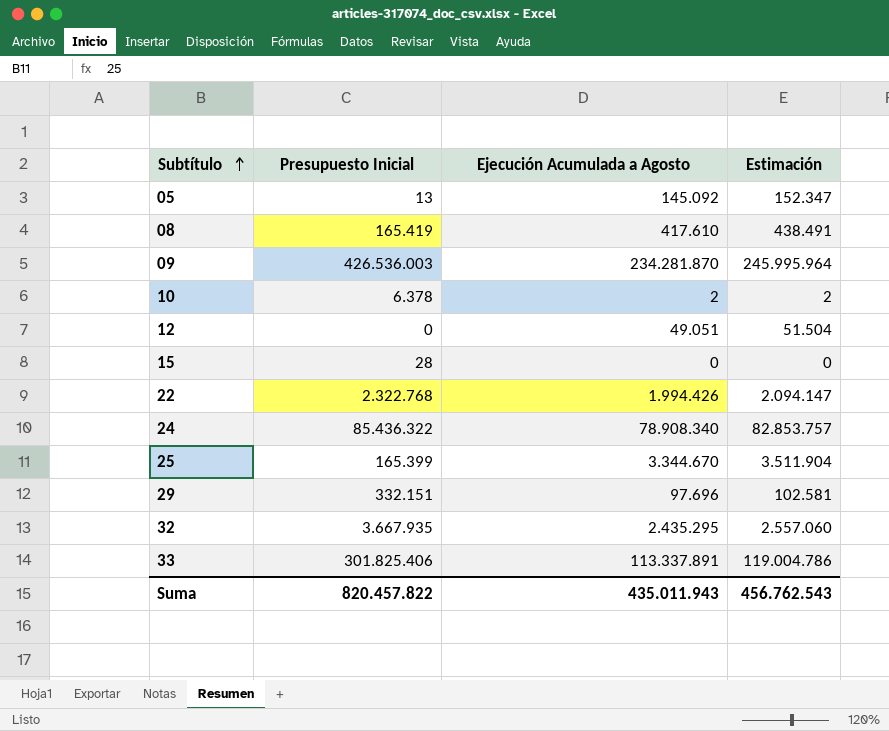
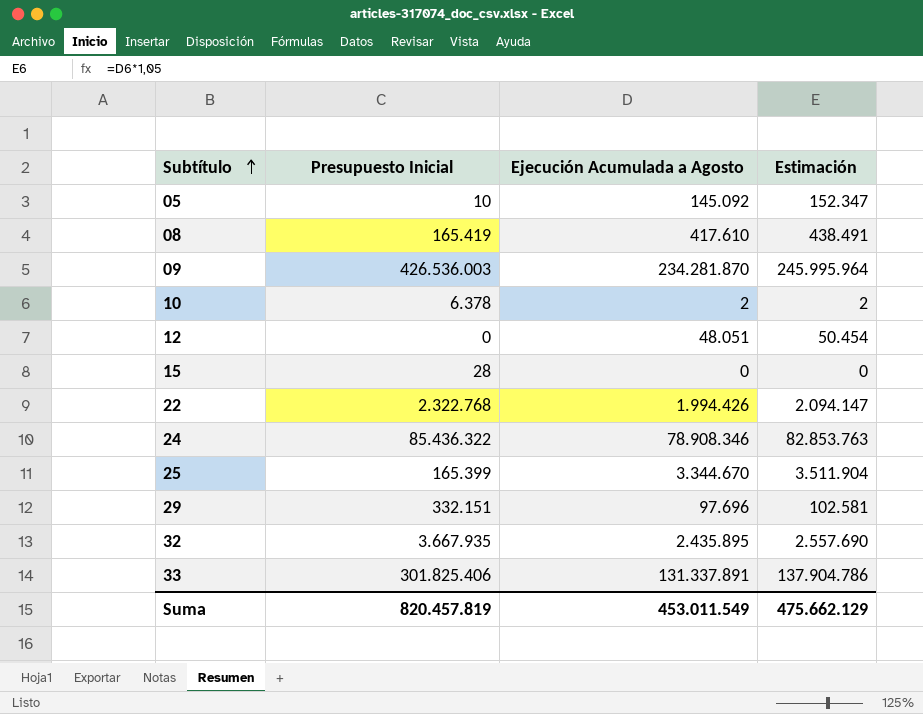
05 | Presupuesto Inicial: 13 -> 10
12 | Ejecución Acumulada a Agosto: 49.051 -> 48.051
12 | Estimación: 51.504 -> 50.454
24 | Ejecución Acumulada a Agosto: 78.908.340 -> 78.908.346
24 | Estimación: 82.853.757 -> 82.853.763
32 | Ejecución Acumulada a Agosto: 2.435.295 -> 2.435.895
32 | Estimación: 2.557.060 -> 2.557.690
33 | Ejecución Acumulada a Agosto: 113.337.891 -> 131.337.891
33 | Estimación: 119.004.786 -> 137.904.786
Suma | Presupuesto Inicial: 820.457.822 -> 820.457.819
Suma | Ejecución Acumulada a Agosto: 435.011.943 -> 453.011.549
Suma | Estimación: 456.762.543 -> 475.662.129

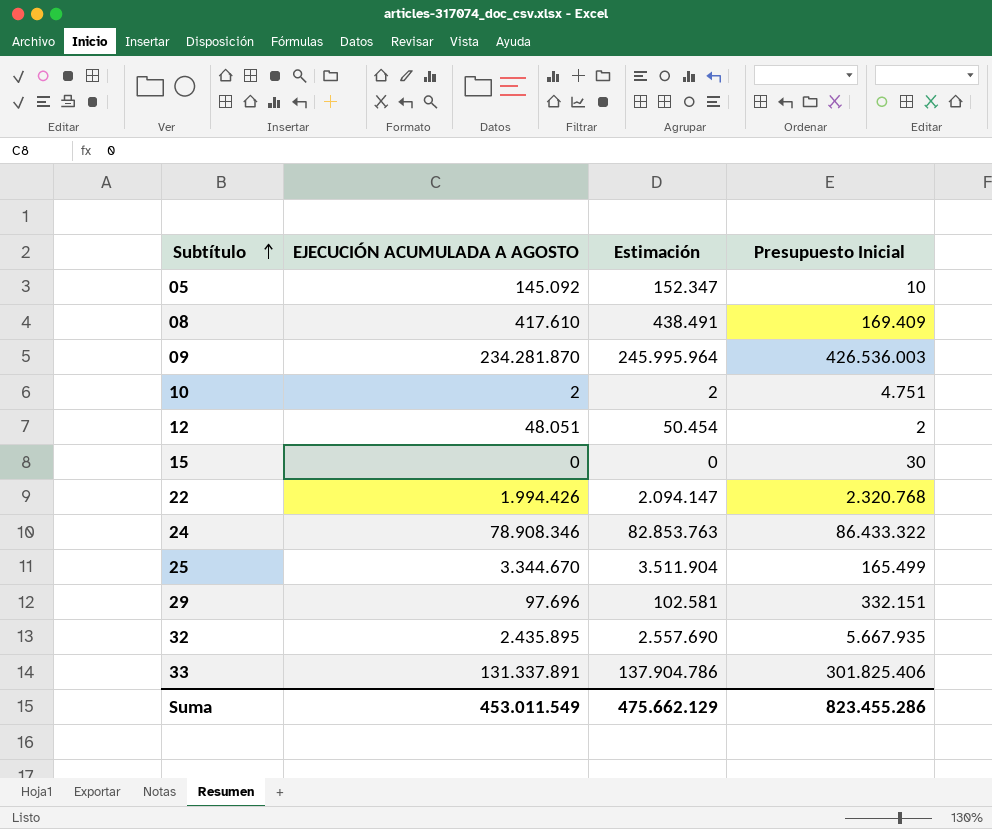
column name: Ejecución Acumulada a Agosto -> EJECUCIÓN ACUMULADA A AGOSTO
column Presupuesto Inicial | position: 2 -> 4
08 | Presupuesto Inicial: 165.419 -> 169.409
10 | Presupuesto Inicial: 6.378 -> 4.751
12 | Presupuesto Inicial: 0 -> 2
15 | Presupuesto Inicial: 28 -> 30
22 | Presupuesto Inicial: 2.322.768 -> 2.320.768
24 | Presupuesto Inicial: 85.436.322 -> 86.433.322
25 | Presupuesto Inicial: 165.399 -> 165.499
32 | Presupuesto Inicial: 3.667.935 -> 5.667.935
Suma | Presupuesto Inicial: 820.457.819 -> 823.455.286

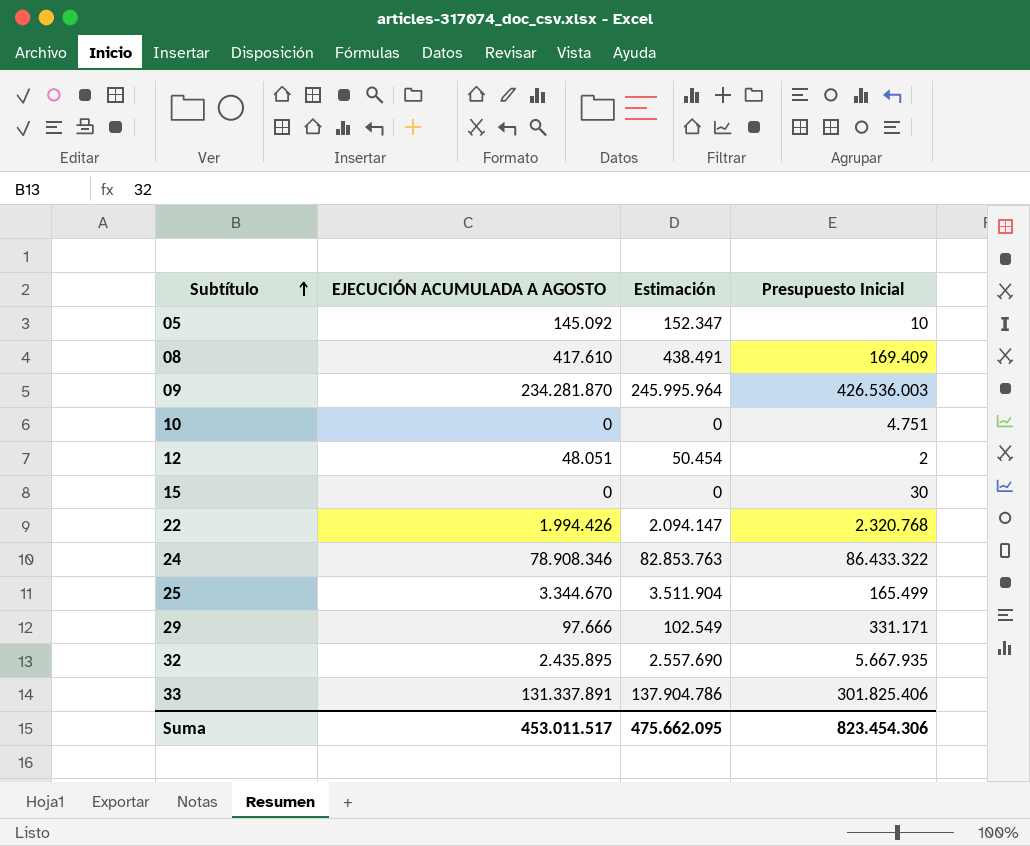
10 | EJECUCIÓN ACUMULADA A AGOSTO: 2 -> 0
10 | Estimación: 2 -> 0
29 | EJECUCIÓN ACUMULADA A AGOSTO: 97.696 -> 97.666
29 | Estimación: 102.581 -> 102.549
29 | Presupuesto Inicial: 332.151 -> 331.171
Suma | EJECUCIÓN ACUMULADA A AGOSTO: 453.011.549 -> 453.011.517
Suma | Estimación: 475.662.129 -> 475.662.095
Suma | Presupuesto Inicial: 823.455.286 -> 823.454.306

